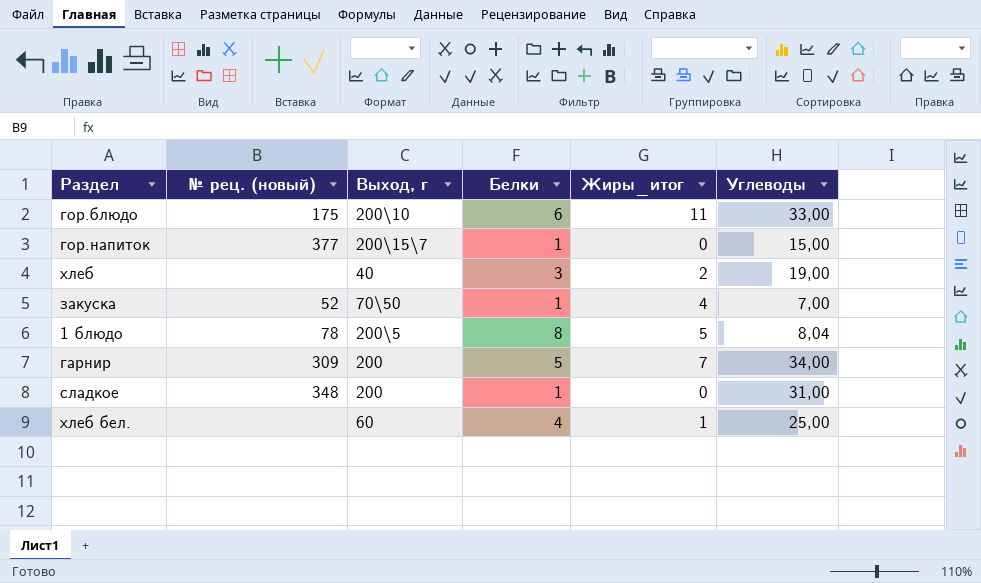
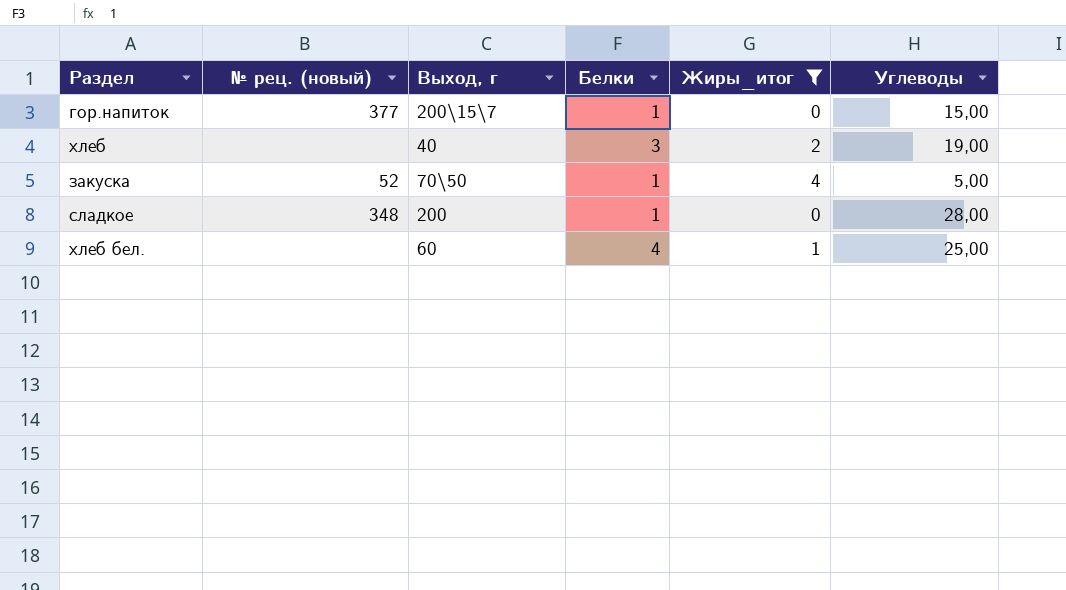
filter: none -> Жиры_итог <= 4
закуска | Углеводы: 7,00 -> 5,00
сладкое | Углеводы: 31,00 -> 28,00

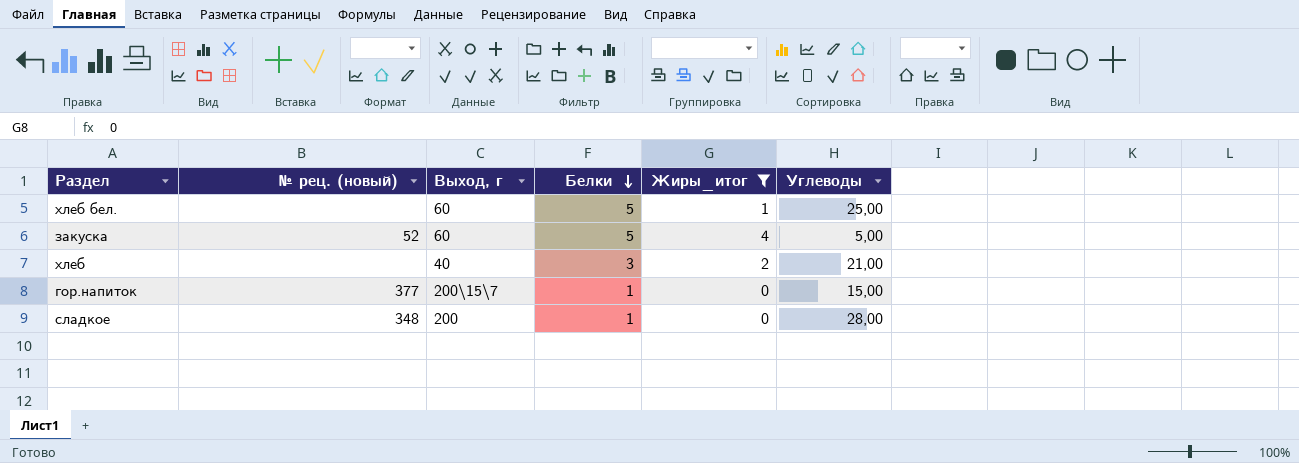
row order: none -> Белки descending
хлеб бел. | Белки: 4 -> 5
закуска | Выход, г: 70\50 -> 60
закуска | Белки: 1 -> 5
хлеб | Углеводы: 19,00 -> 21,00

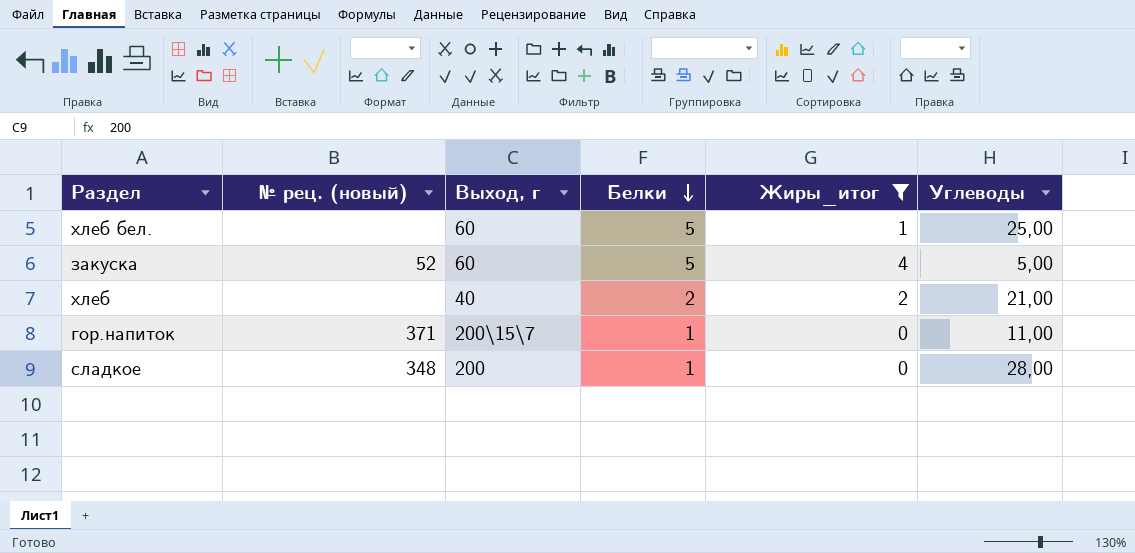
хлеб | Белки: 3 -> 2
гор.напиток | № рец. (новый): 377 -> 371
гор.напиток | Углеводы: 15,00 -> 11,00

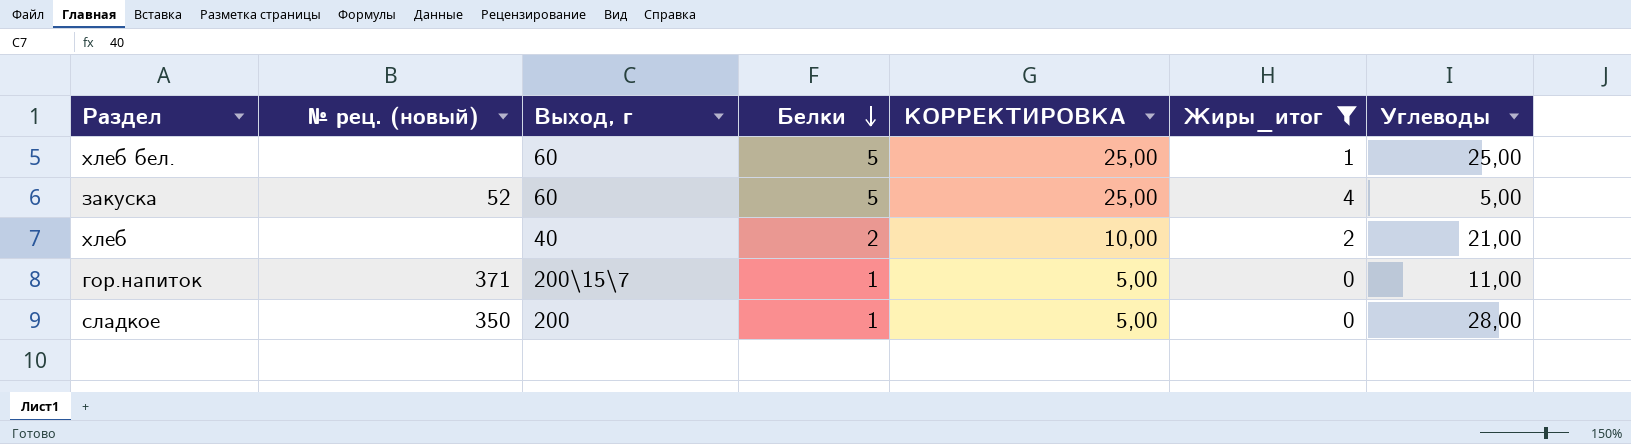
column КОРРЕКТИРОВКА | formula: none -> [Белки] * 5
сладкое | № рец. (новый): 348 -> 350

